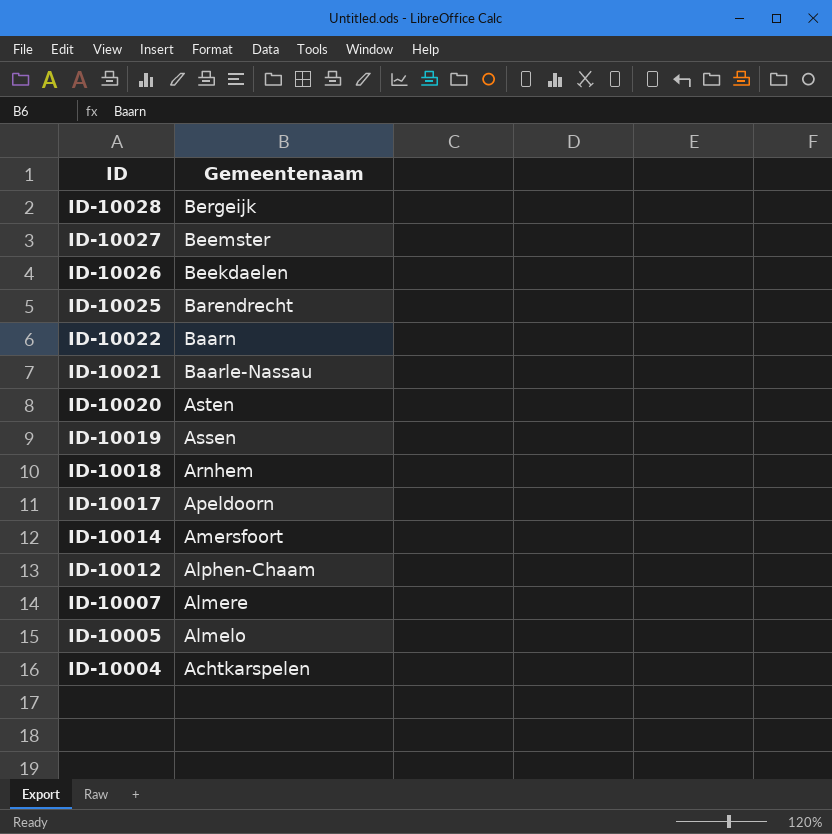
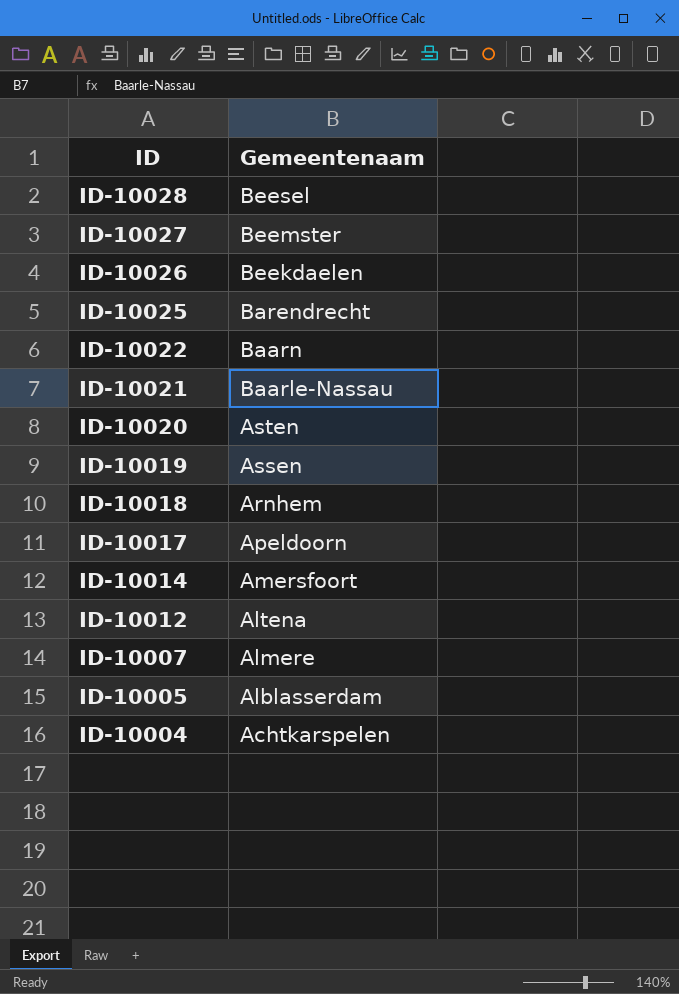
ID-10028 | Gemeentenaam: Bergeijk -> Beesel
ID-10012 | Gemeentenaam: Alphen-Chaam -> Altena
ID-10005 | Gemeentenaam: Almelo -> Alblasserdam

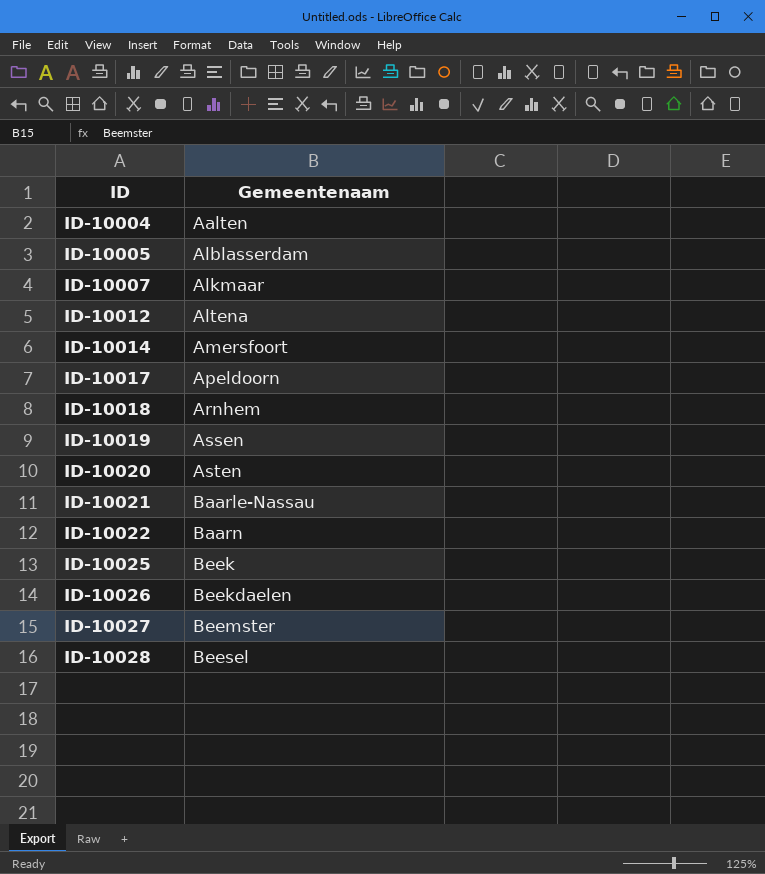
row order: ID descending -> ID ascending
ID-10004 | Gemeentenaam: Achtkarspelen -> Aalten
ID-10007 | Gemeentenaam: Almere -> Alkmaar
ID-10025 | Gemeentenaam: Barendrecht -> Beek

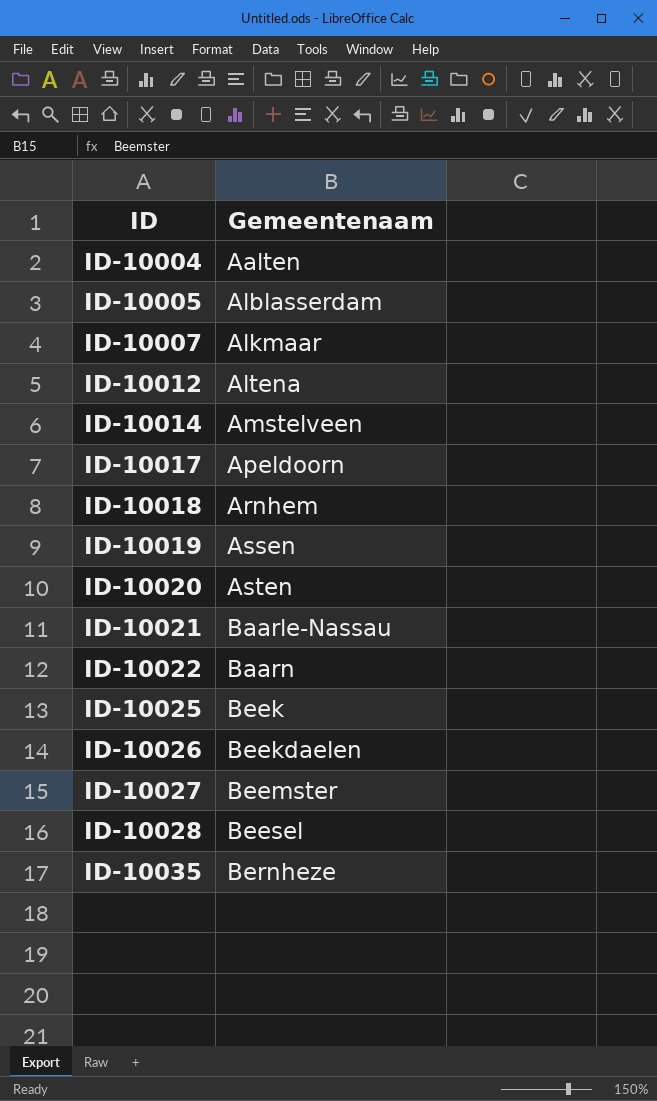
ID-10014 | Gemeentenaam: Amersfoort -> Amstelveen
row ID-10035: none -> Bernheze

